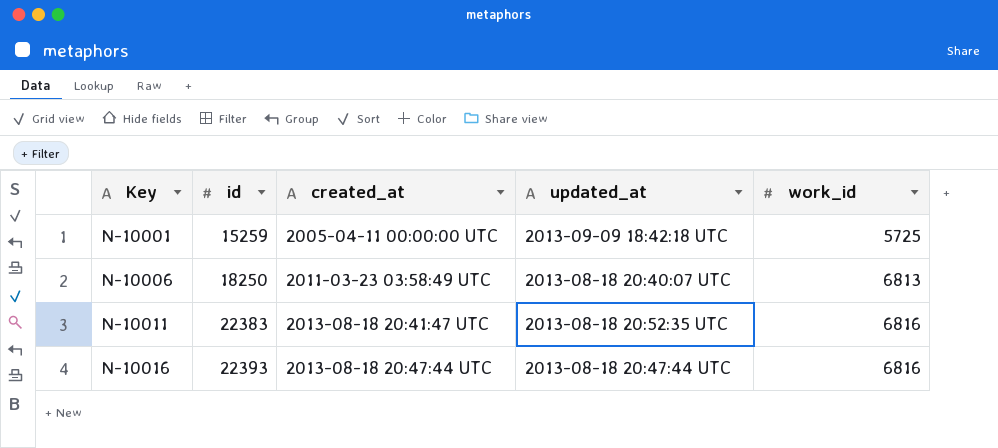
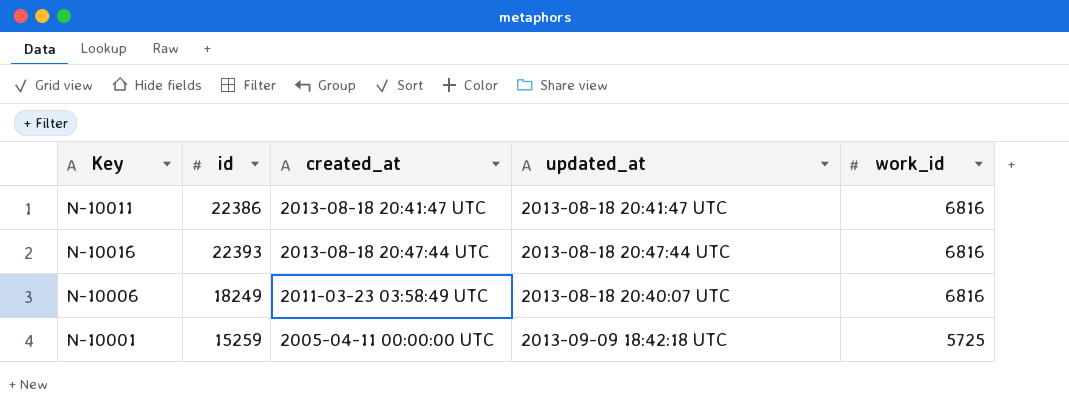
row order: Key ascending -> work_id descending
N-10011 | id: 22383 -> 22386
N-10011 | updated_at: 2013-08-18 20:52:35 UTC -> 2013-08-18 20:41:47 UTC
N-10006 | id: 18250 -> 18249
N-10006 | work_id: 6813 -> 6816

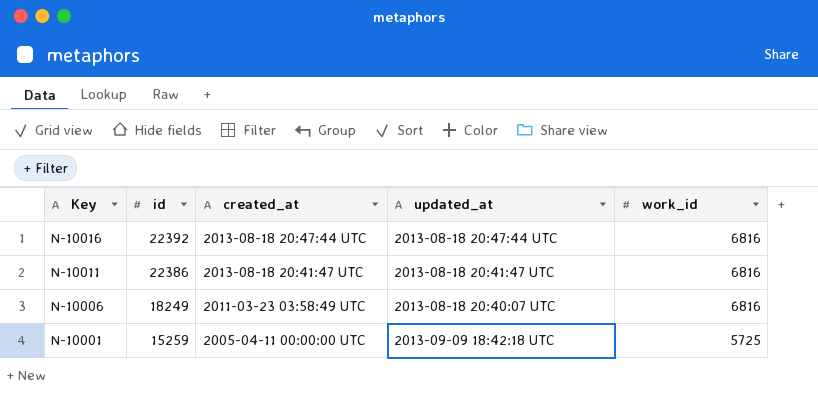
row order: work_id descending -> Key descending
N-10016 | id: 22393 -> 22392

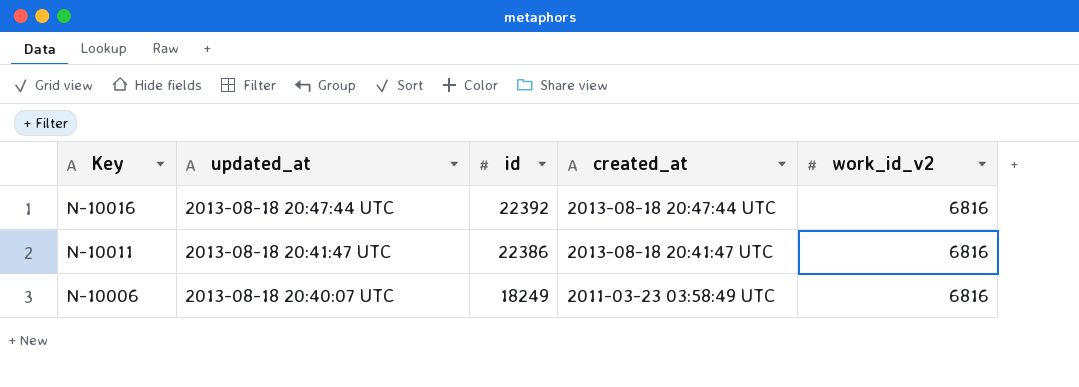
column updated_at | position: 4 -> 2
column name: work_id -> work_id_v2
row N-10001: 15259 | 2005-04-11 00:00:00 UTC | 2013-09-09 18:42:18 UTC | 5725 -> none

